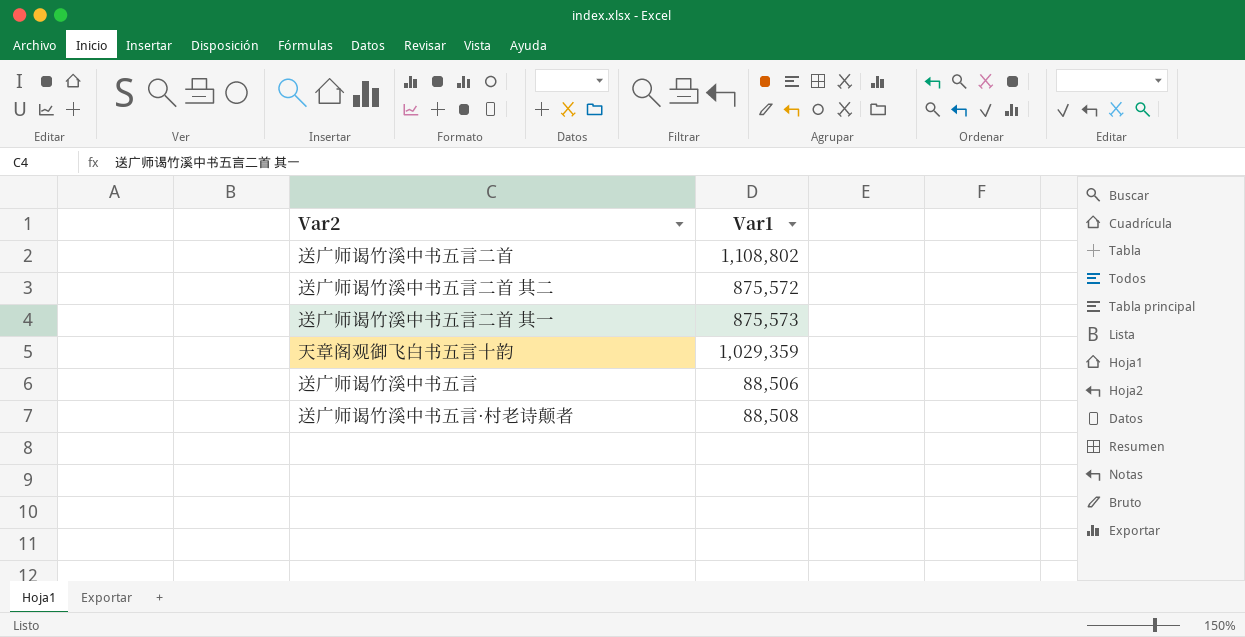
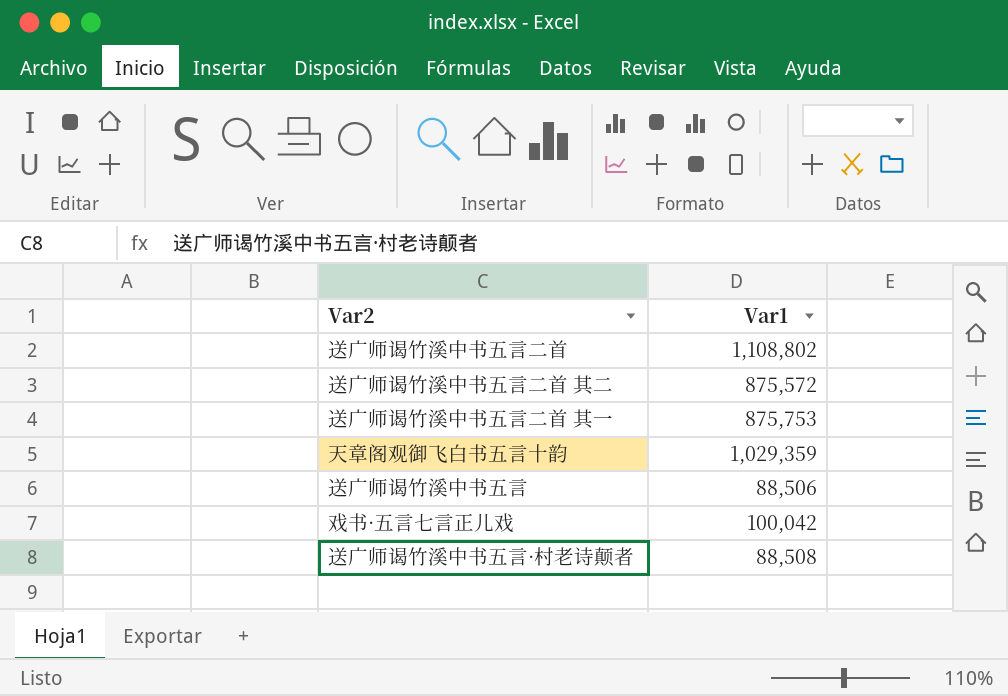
送广师谒竹溪中书五言二首 其一 | Var1: 875,573 -> 875,753
row 戏书·五言七言正儿戏: none -> 100,042

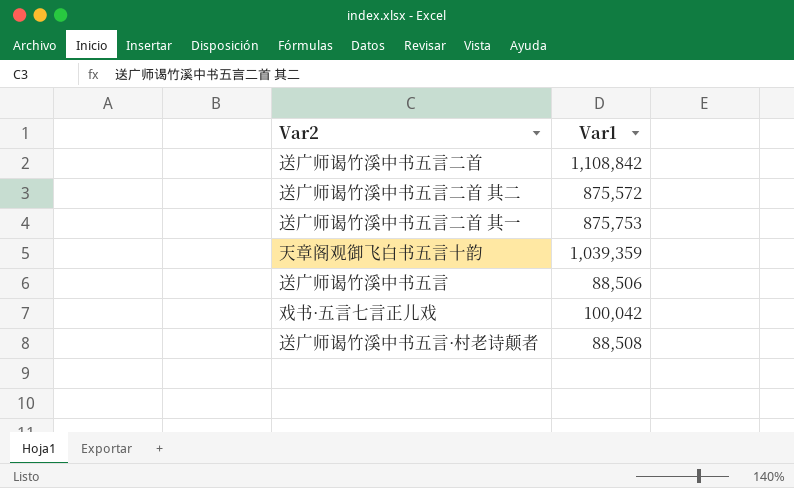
送广师谒竹溪中书五言二首 | Var1: 1,108,802 -> 1,108,842
天章阁观御飞白书五言十韵 | Var1: 1,029,359 -> 1,039,359

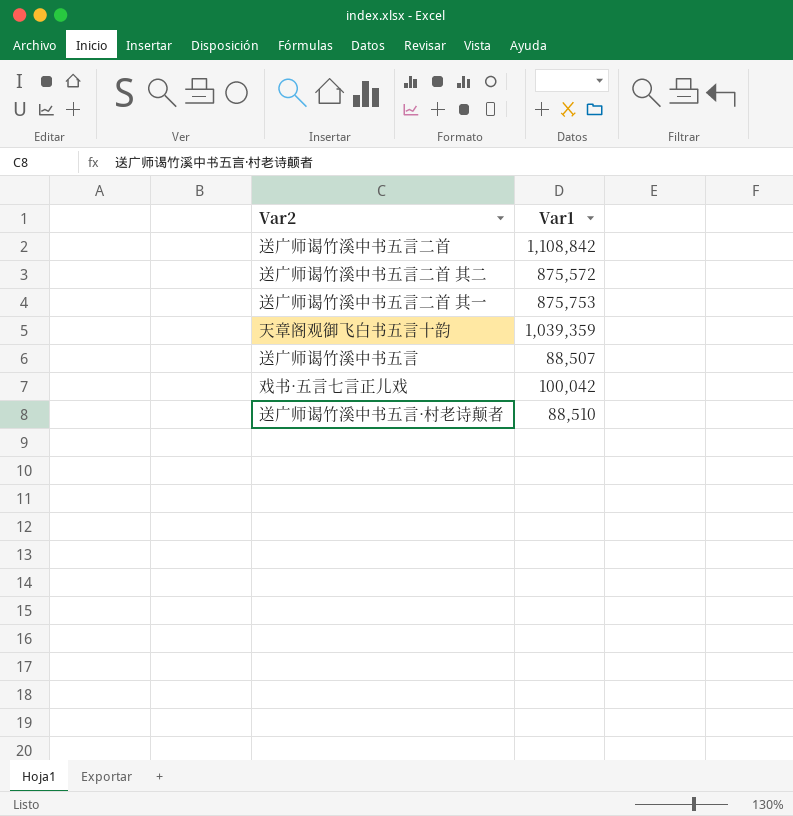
送广师谒竹溪中书五言 | Var1: 88,506 -> 88,507
送广师谒竹溪中书五言·村老诗颠者 | Var1: 88,508 -> 88,510

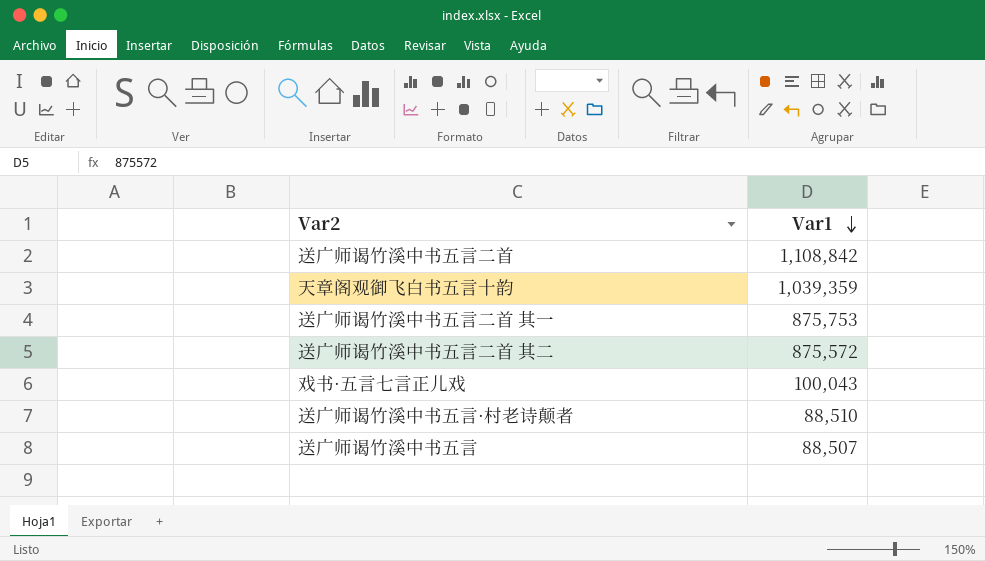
row order: none -> Var1 descending
戏书·五言七言正儿戏 | Var1: 100,042 -> 100,043

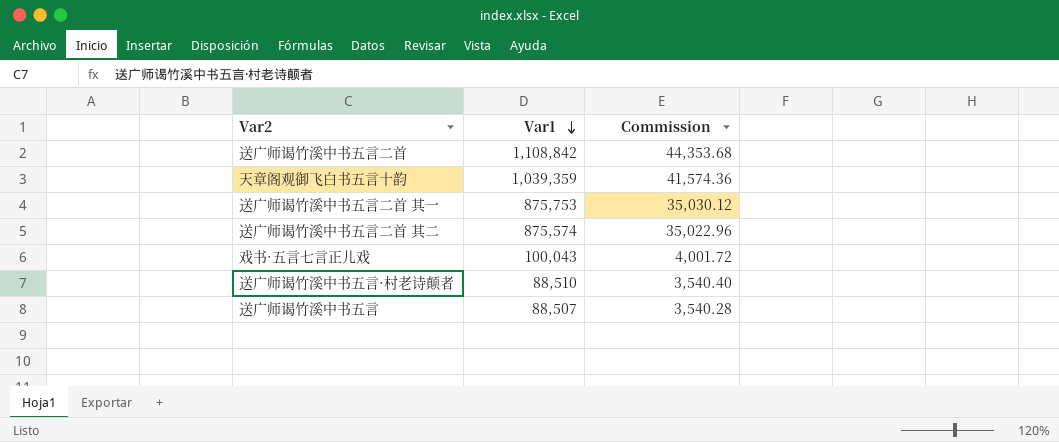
column Commission | formula: none -> [Var1] * 0.04
送广师谒竹溪中书五言二首 其二 | Var1: 875,572 -> 875,574

